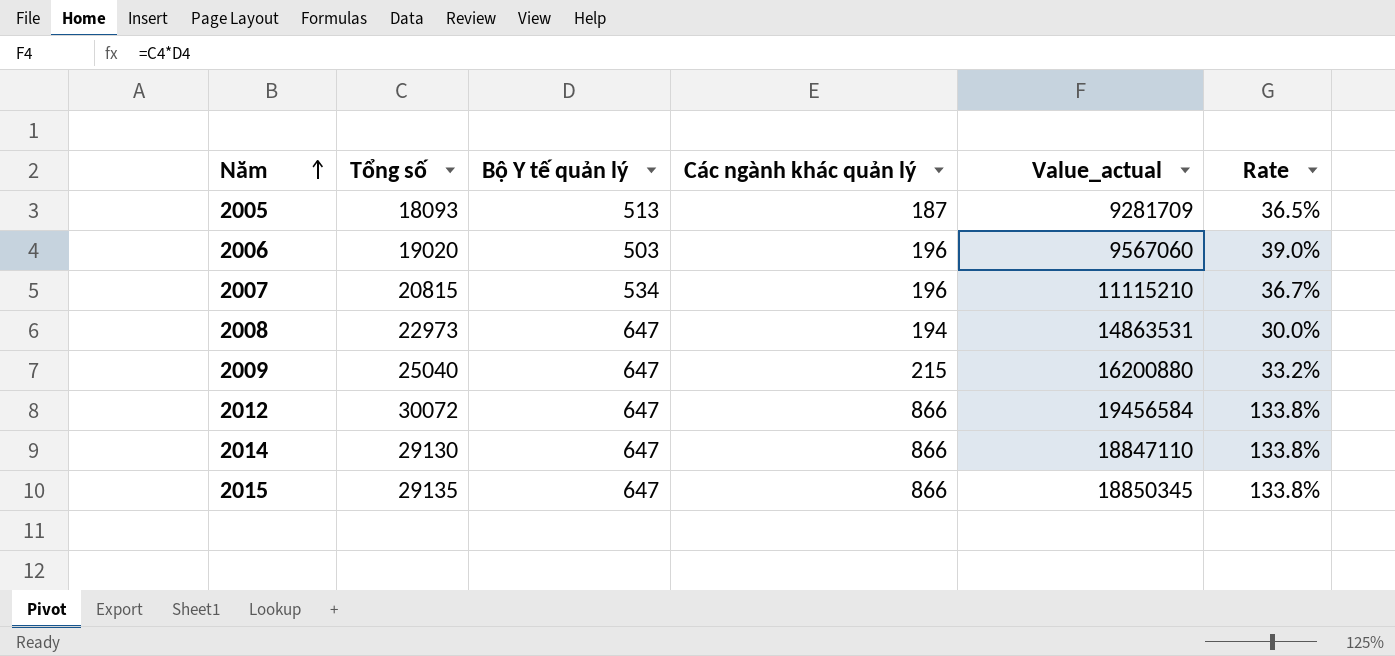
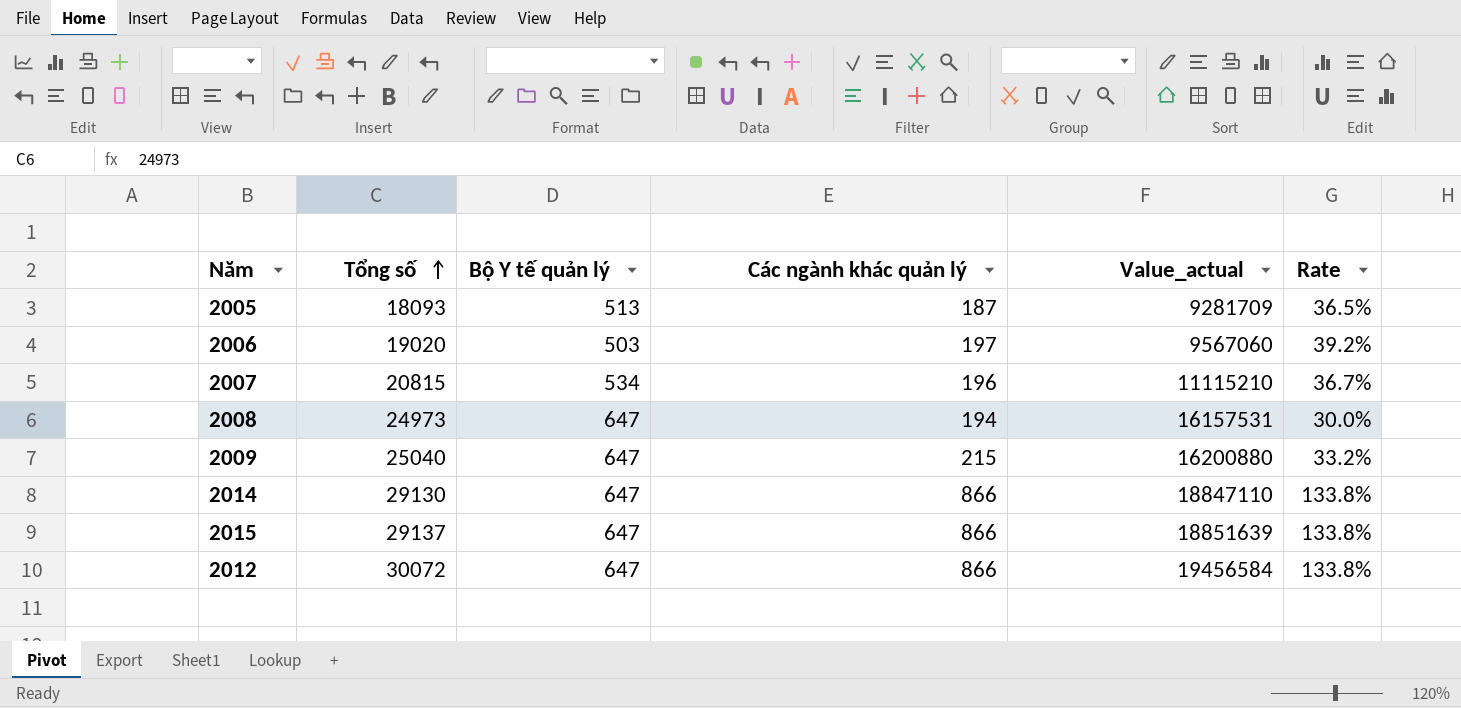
row order: Năm ascending -> Tổng số ascending
2006 | Các ngành khác quản lý: 196 -> 197
2006 | Rate: 39.0% -> 39.2%
2008 | Tổng số: 22973 -> 24973
2008 | Value_actual: 14863531 -> 16157531
2015 | Tổng số: 29135 -> 29137
2015 | Value_actual: 18850345 -> 18851639

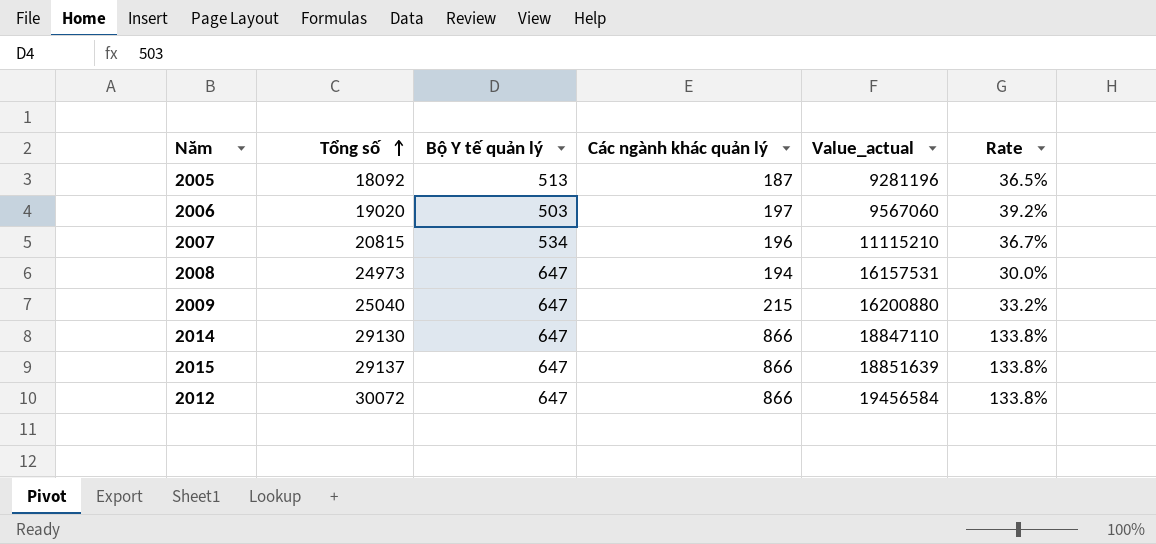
2005 | Tổng số: 18093 -> 18092
2005 | Value_actual: 9281709 -> 9281196

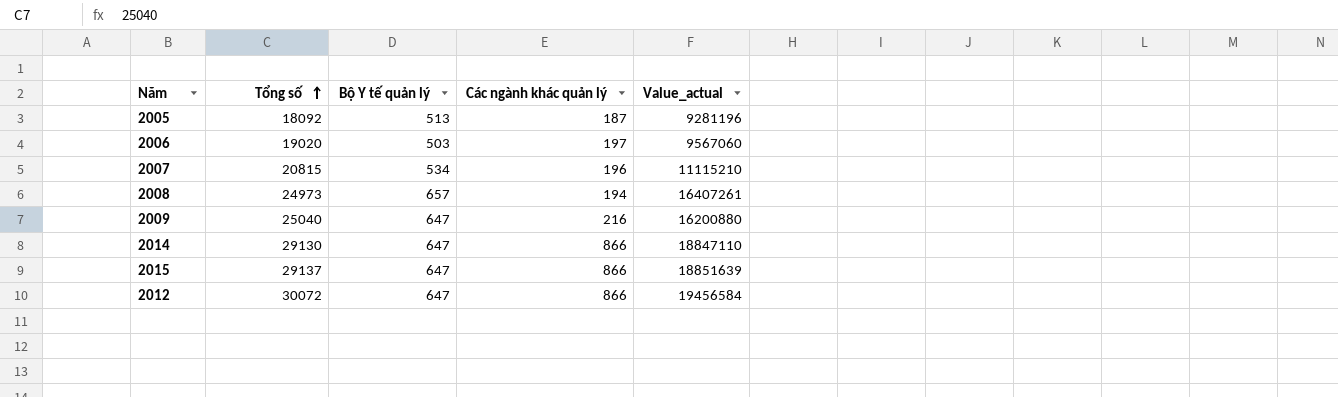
column Rate | formula: [Các ngành khác quản lý] / [Bộ Y tế quản lý] -> none
2008 | Bộ Y tế quản lý: 647 -> 657
2008 | Value_actual: 16157531 -> 16407261
2009 | Các ngành khác quản lý: 215 -> 216

